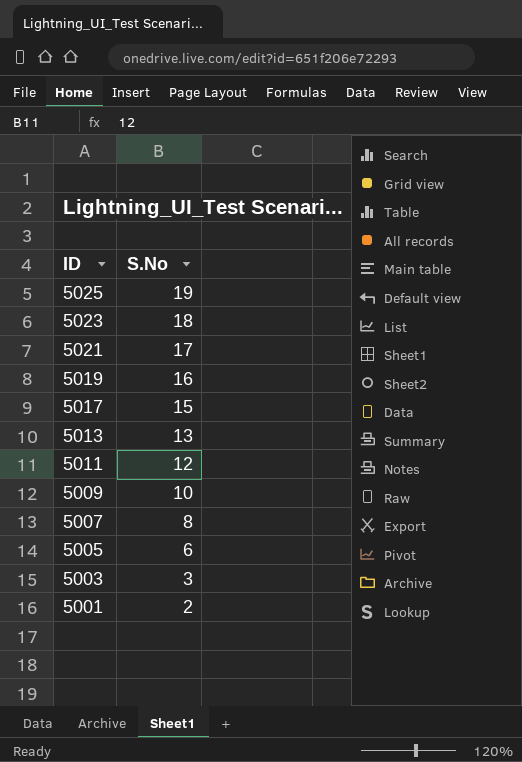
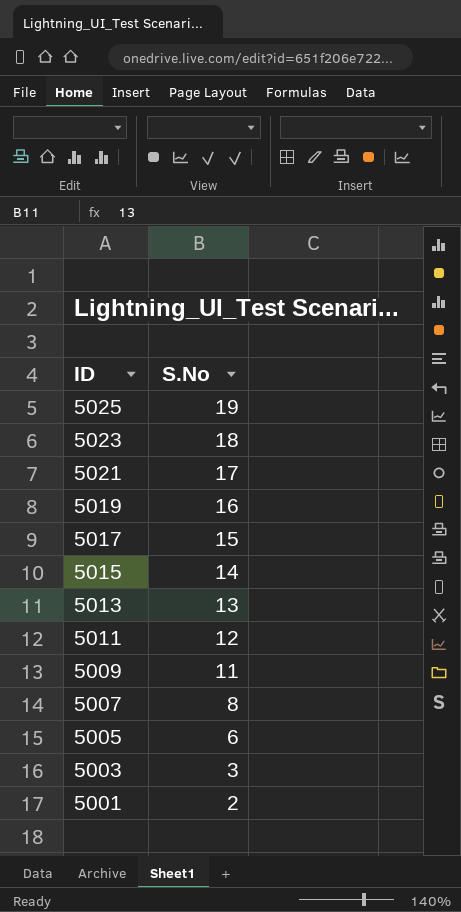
row 5015: none -> 14
5009 | S.No: 10 -> 11

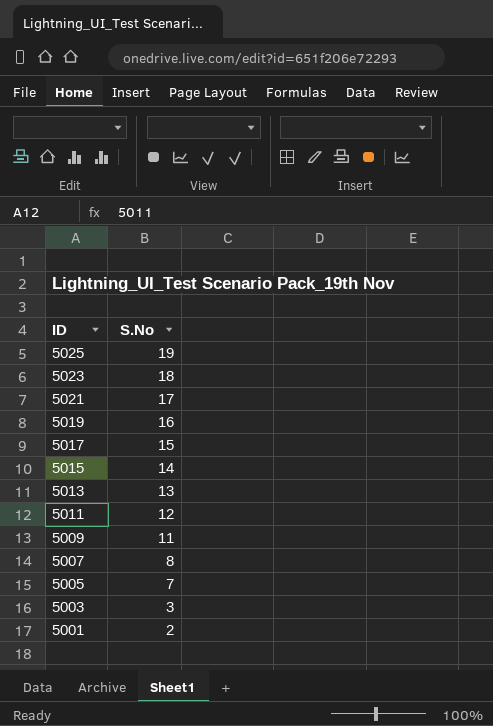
5005 | S.No: 6 -> 7

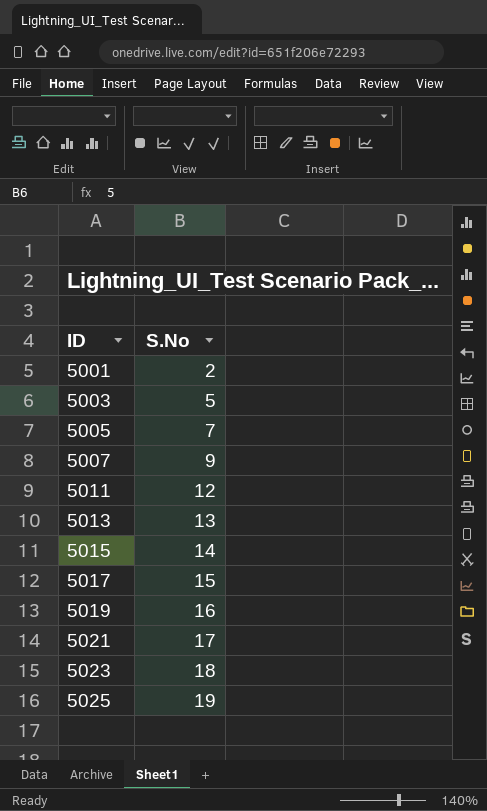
row order: ID descending -> ID ascending
row 5009: 11 -> none
5003 | S.No: 3 -> 5
5007 | S.No: 8 -> 9

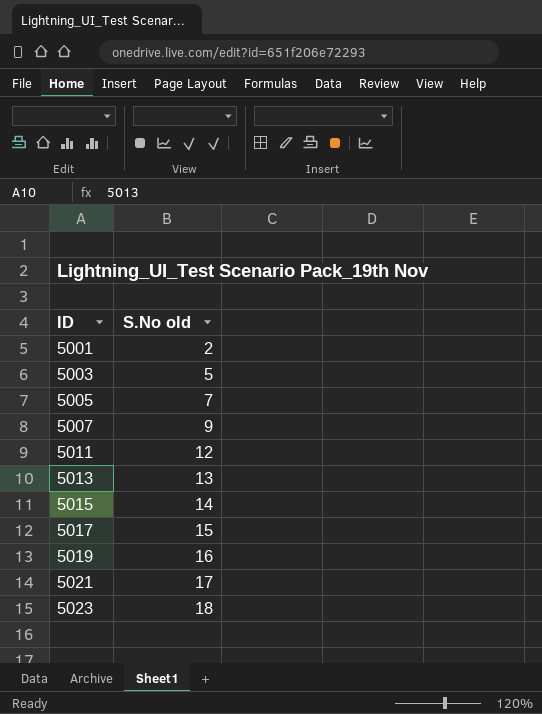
column name: S.No -> S.No old
row 5025: 19 -> none

